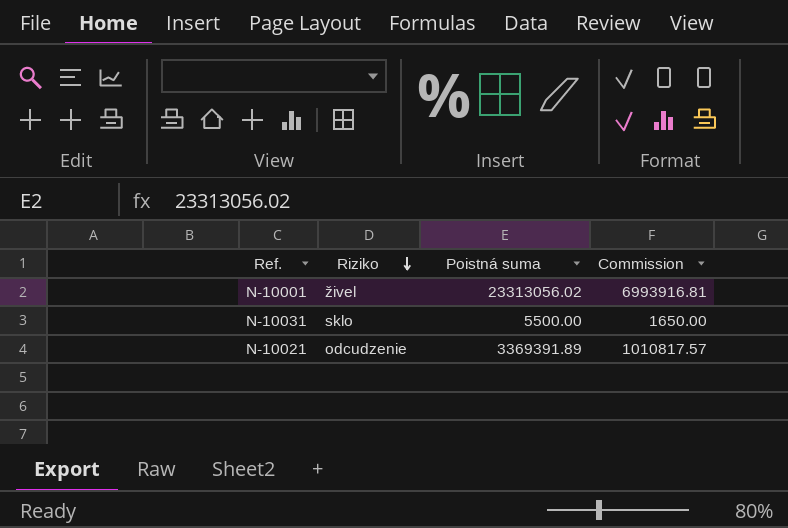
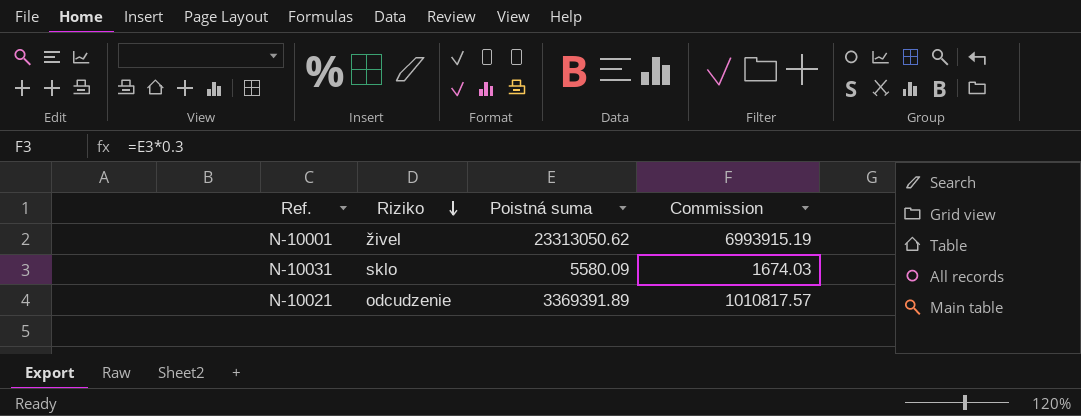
N-10001 | Poistná suma: 23313056.02 -> 23313050.62
N-10001 | Commission: 6993916.81 -> 6993915.19
N-10031 | Poistná suma: 5500.00 -> 5580.09
N-10031 | Commission: 1650.00 -> 1674.03

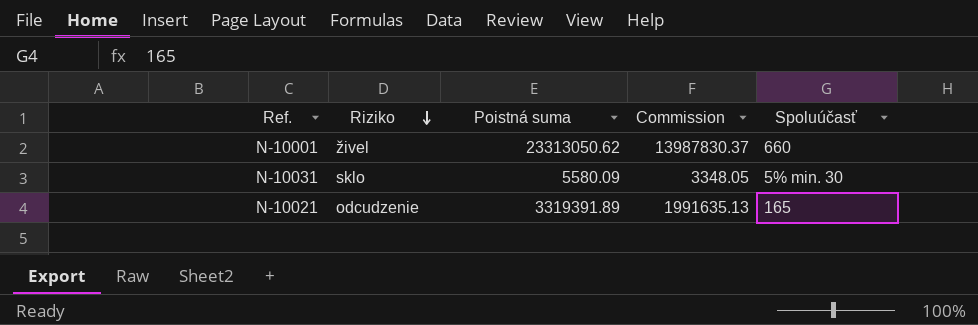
column Commission | formula: [Poistná suma] * 0.3 -> [Poistná suma] * 0.6
column Spoluúčasť | position: none -> 5
N-10021 | Poistná suma: 3369391.89 -> 3319391.89

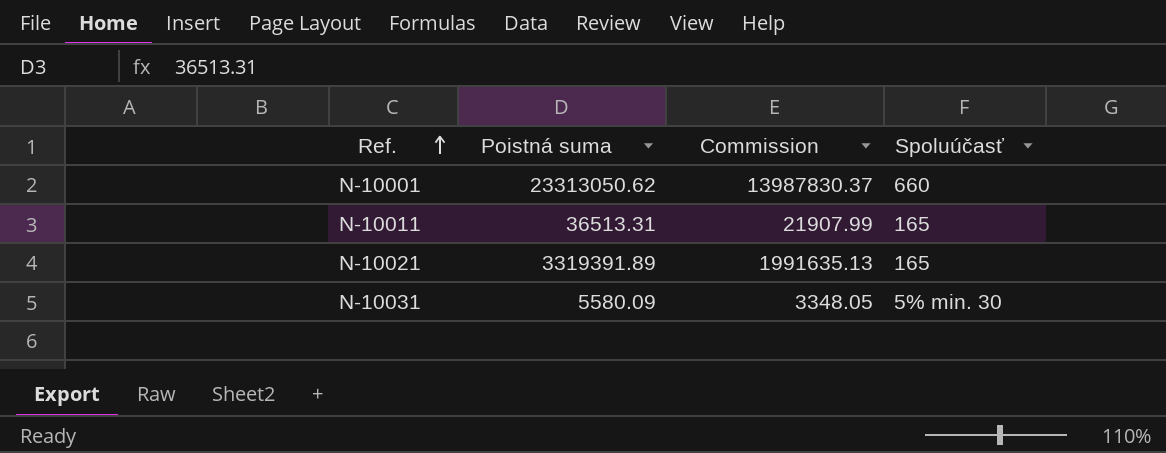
row order: Riziko descending -> Ref. ascending
column Riziko | position: 2 -> none
row N-10011: none -> 36513.31 | 21907.99 | 165

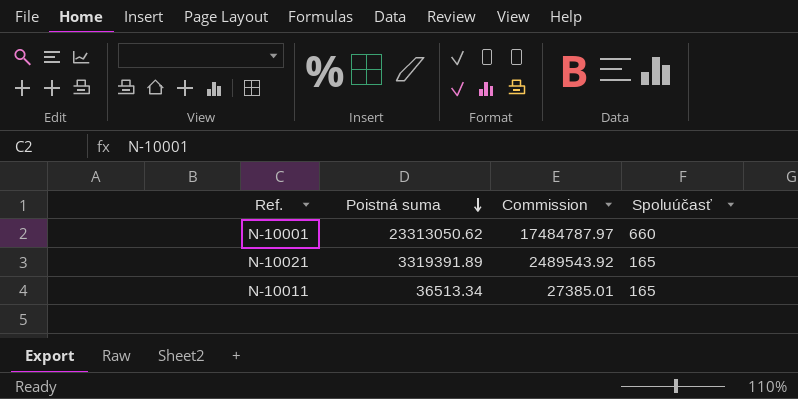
row order: Ref. ascending -> Poistná suma descending
column Commission | formula: [Poistná suma] * 0.6 -> [Poistná suma] * 0.75
row N-10031: 5580.09 | 3348.05 | 5% min. 30 -> none
N-10011 | Poistná suma: 36513.31 -> 36513.34

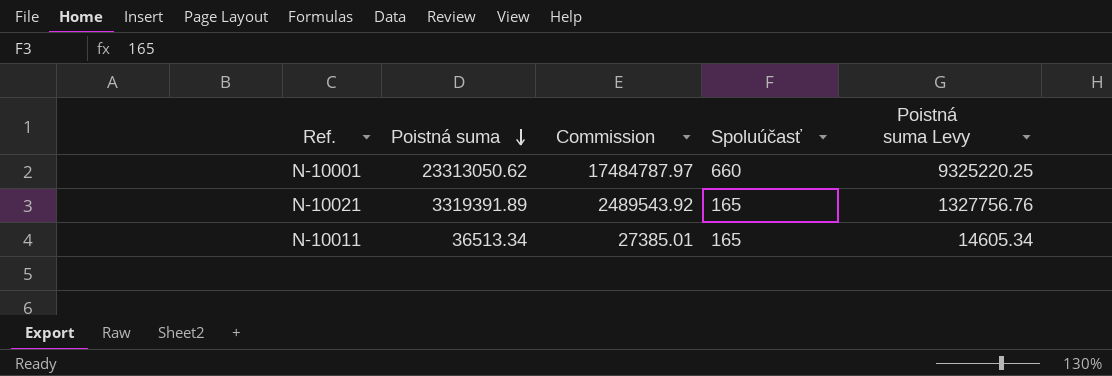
column Poistná suma Levy | formula: none -> [Poistná suma] * 0.4

